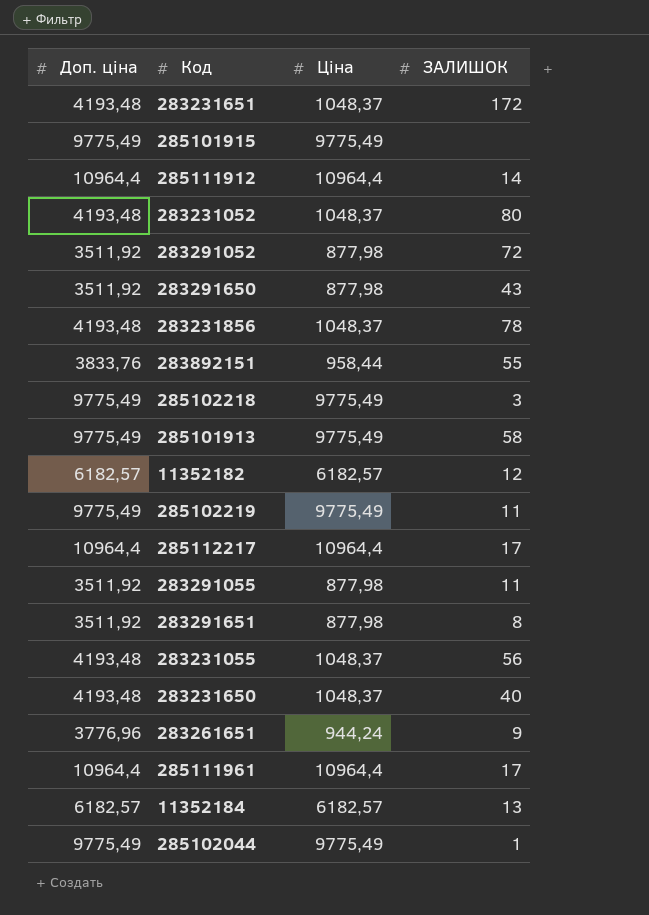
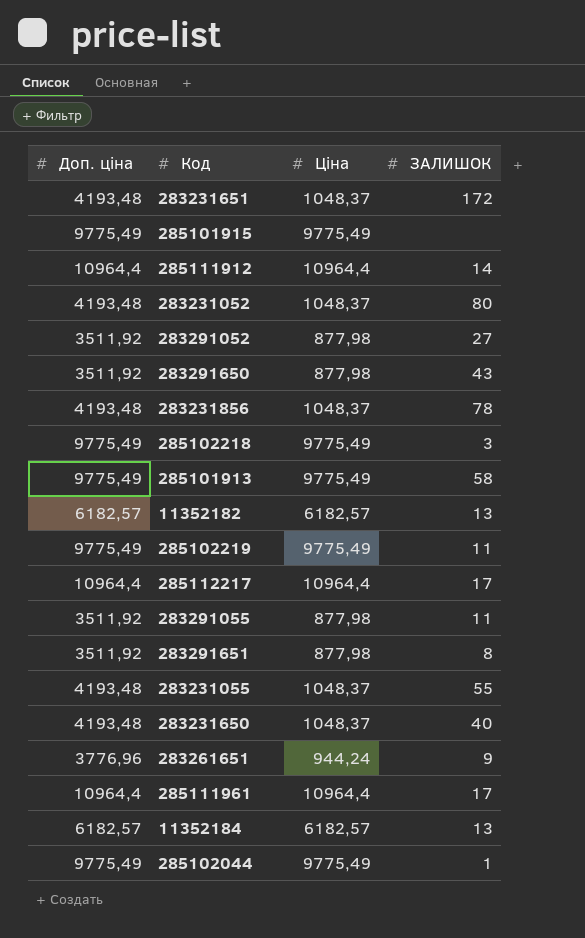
row 283892151: 3833,76 | 958,44 | 55 -> none
283291052 | ЗАЛИШОК: 72 -> 27
11352182 | ЗАЛИШОК: 12 -> 13
283231055 | ЗАЛИШОК: 56 -> 55

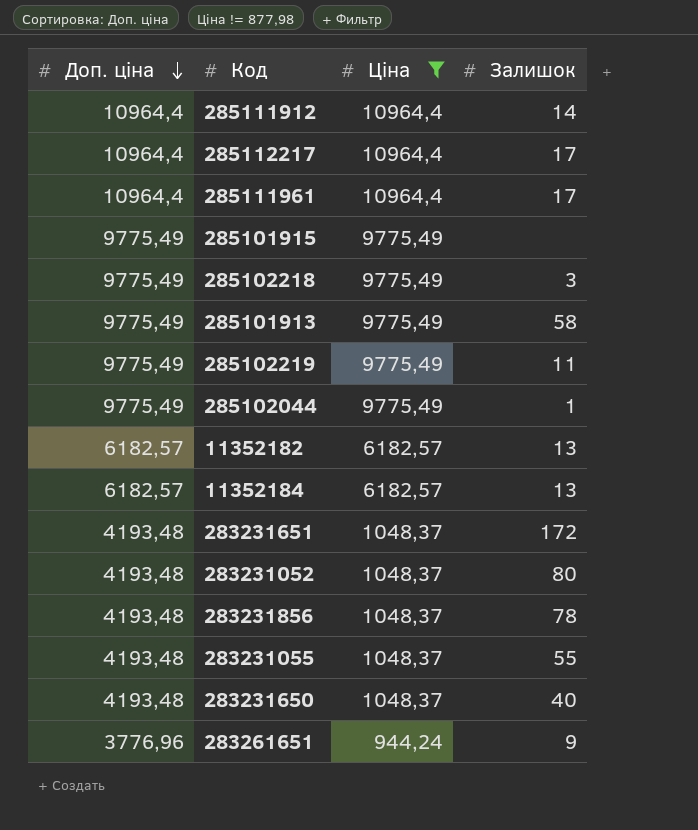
filter: none -> Ціна != 877,98
row order: none -> Доп. ціна descending
column name: ЗАЛИШОК -> Залишок

